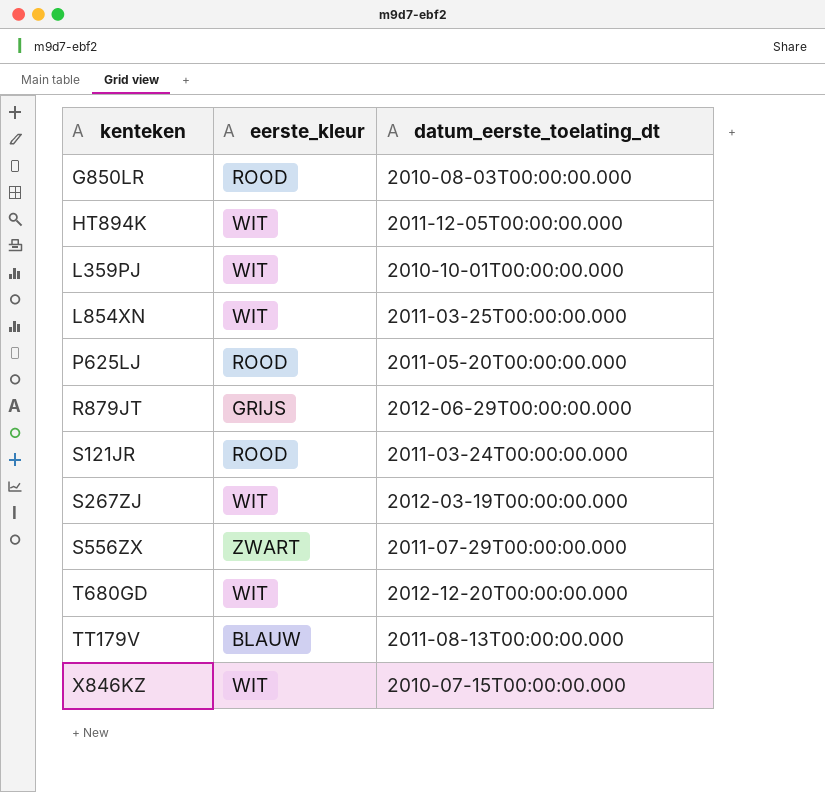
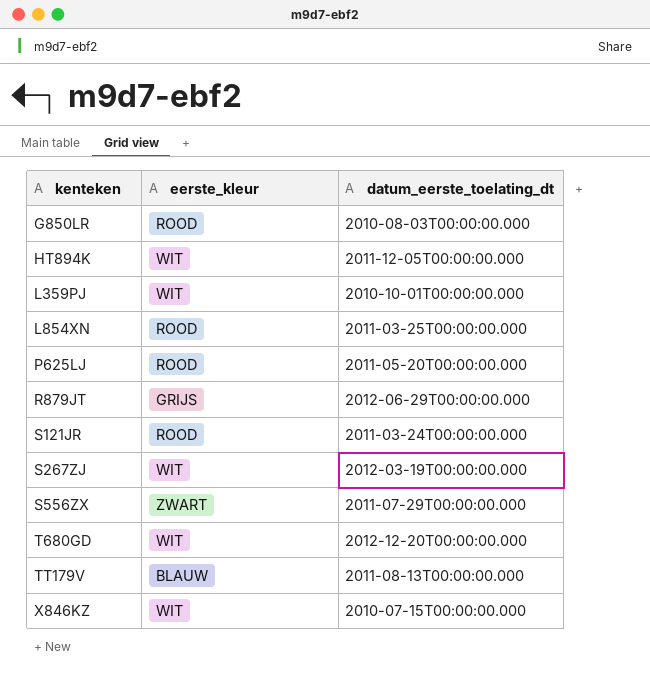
L854XN | eerste_kleur: WIT -> ROOD

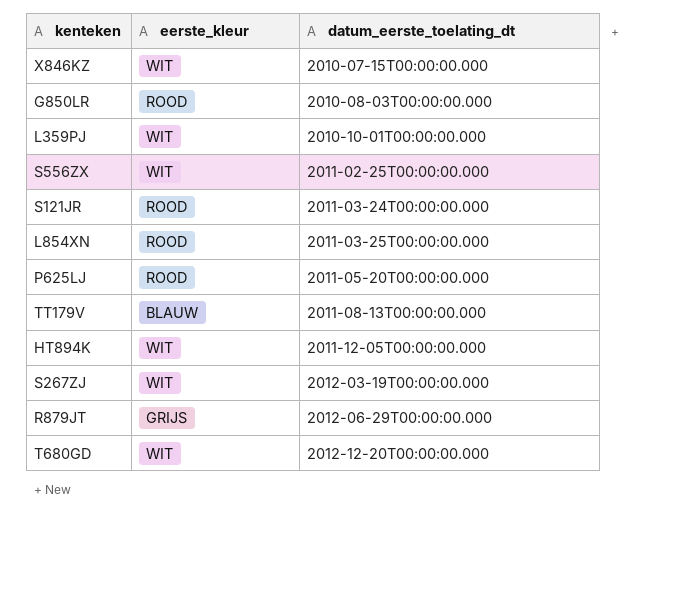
row order: kenteken ascending -> datum_eerste_toelating_dt ascending
S556ZX | eerste_kleur: ZWART -> WIT
S556ZX | datum_eerste_toelating_dt: 2011-07-29T00:00:00.000 -> 2011-02-25T00:00:00.000

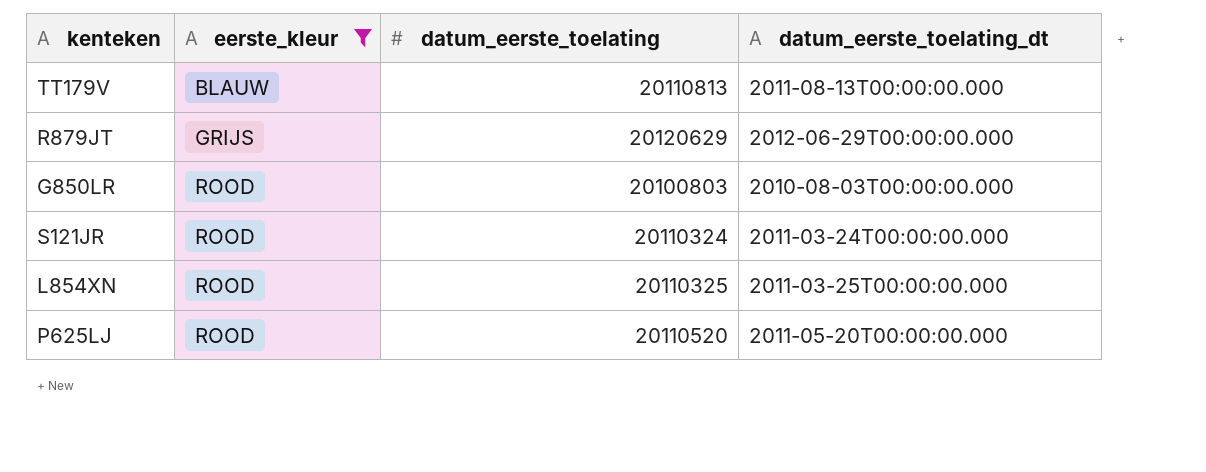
filter: none -> eerste_kleur != WIT
row order: datum_eerste_toelating_dt ascending -> eerste_kleur ascending
column datum_eerste_toelating | position: none -> 3

